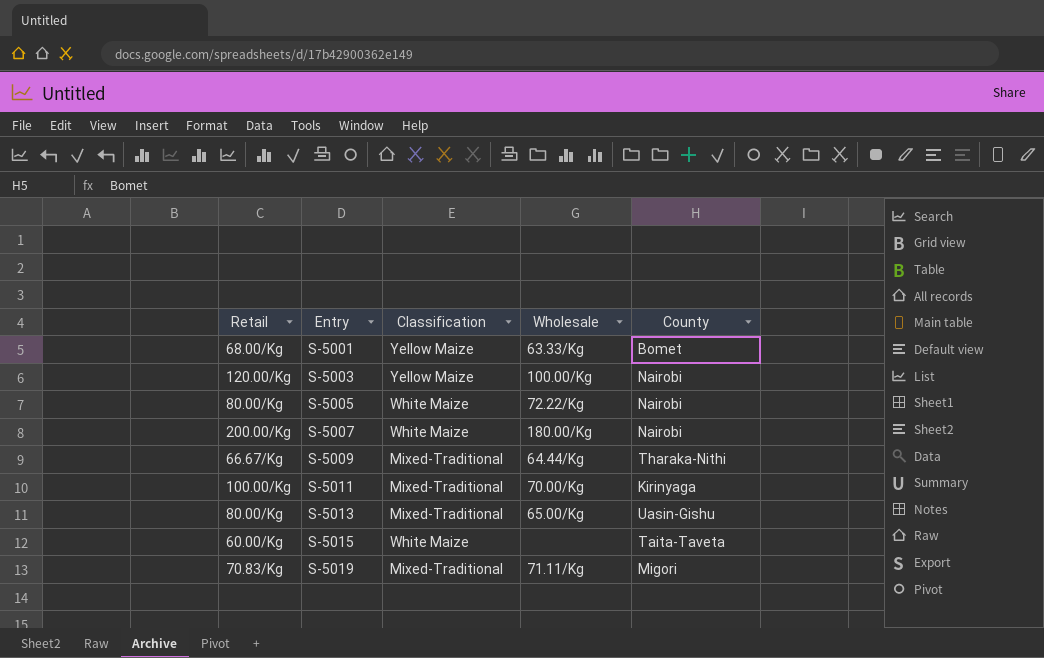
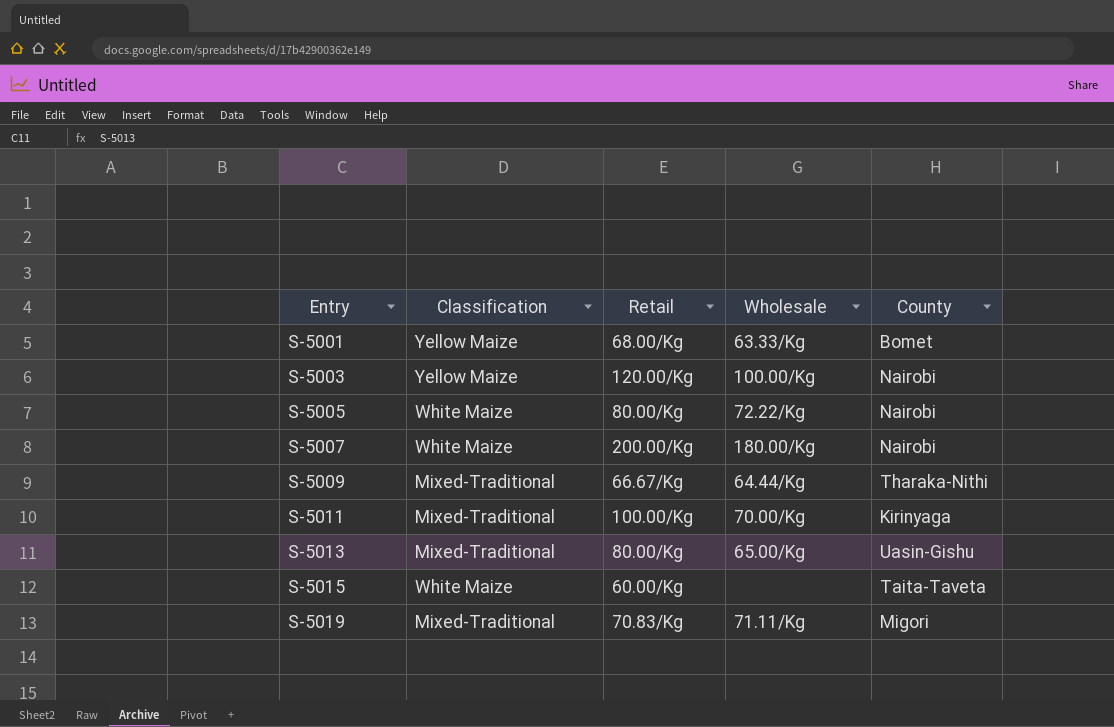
column Retail | position: 1 -> 3

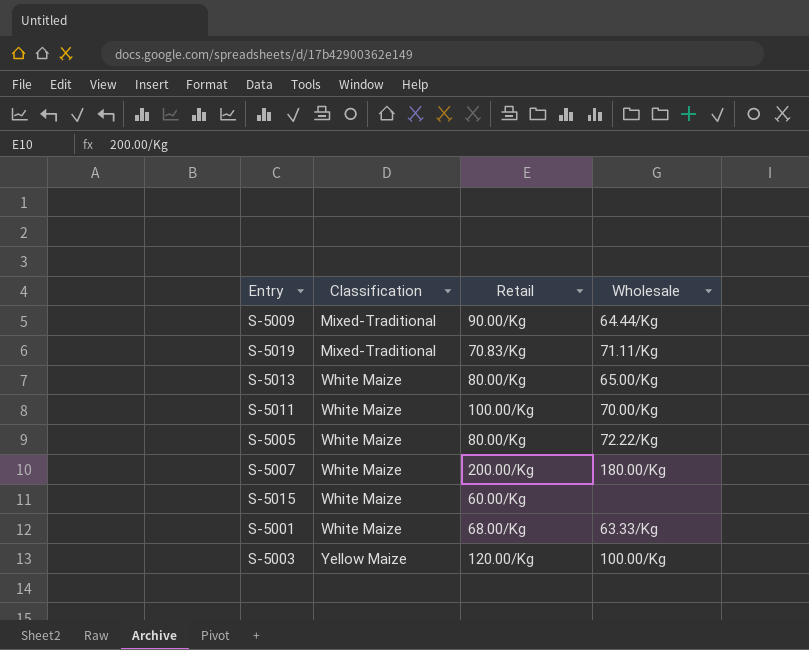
row order: Entry ascending -> Classification ascending
column County | position: 5 -> none
S-5009 | Retail: 66.67/Kg -> 90.00/Kg
S-5013 | Classification: Mixed-Traditional -> White Maize
S-5011 | Classification: Mixed-Traditional -> White Maize
S-5001 | Classification: Yellow Maize -> White Maize

